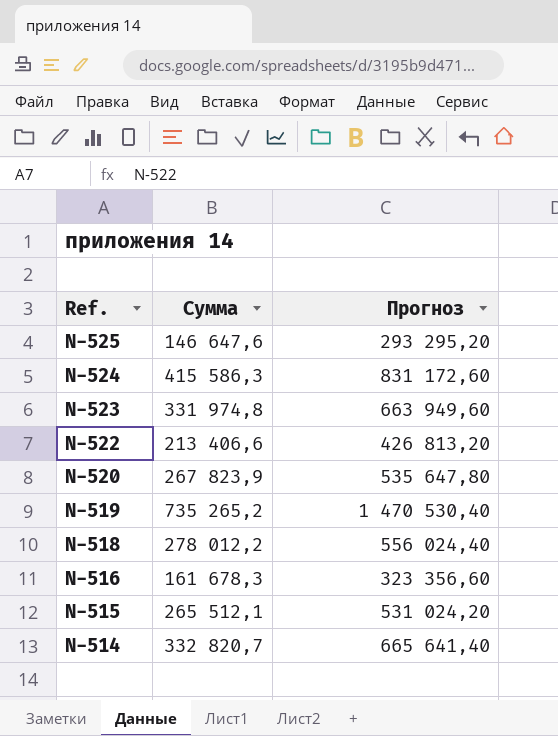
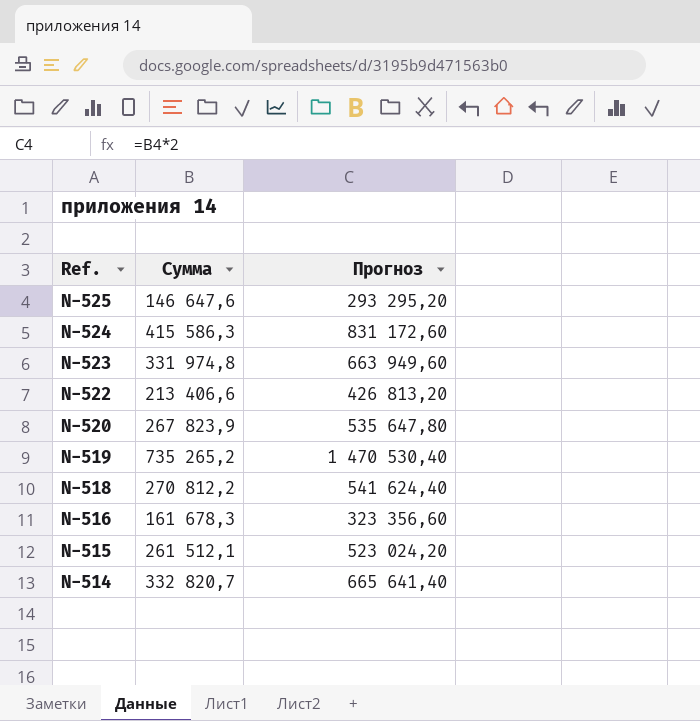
N-518 | Сумма: 278 012,2 -> 270 812,2
N-518 | Прогноз: 556 024,40 -> 541 624,40
N-515 | Сумма: 265 512,1 -> 261 512,1
N-515 | Прогноз: 531 024,20 -> 523 024,20

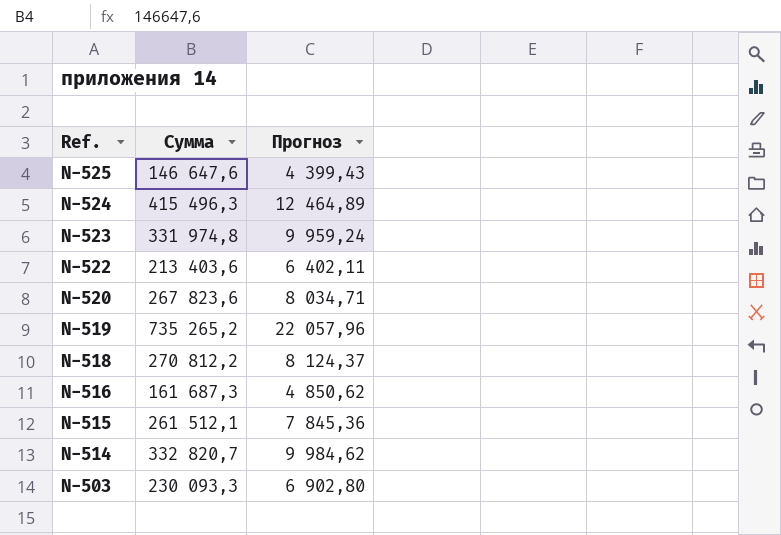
column Прогноз | formula: [Сумма] * 2 -> [Сумма] * 0,03
N-524 | Сумма: 415 586,3 -> 415 496,3
N-522 | Сумма: 213 406,6 -> 213 403,6
N-520 | Сумма: 267 823,9 -> 267 823,6
N-516 | Сумма: 161 678,3 -> 161 687,3
row N-503: none -> 230 093,3 | 6 902,80

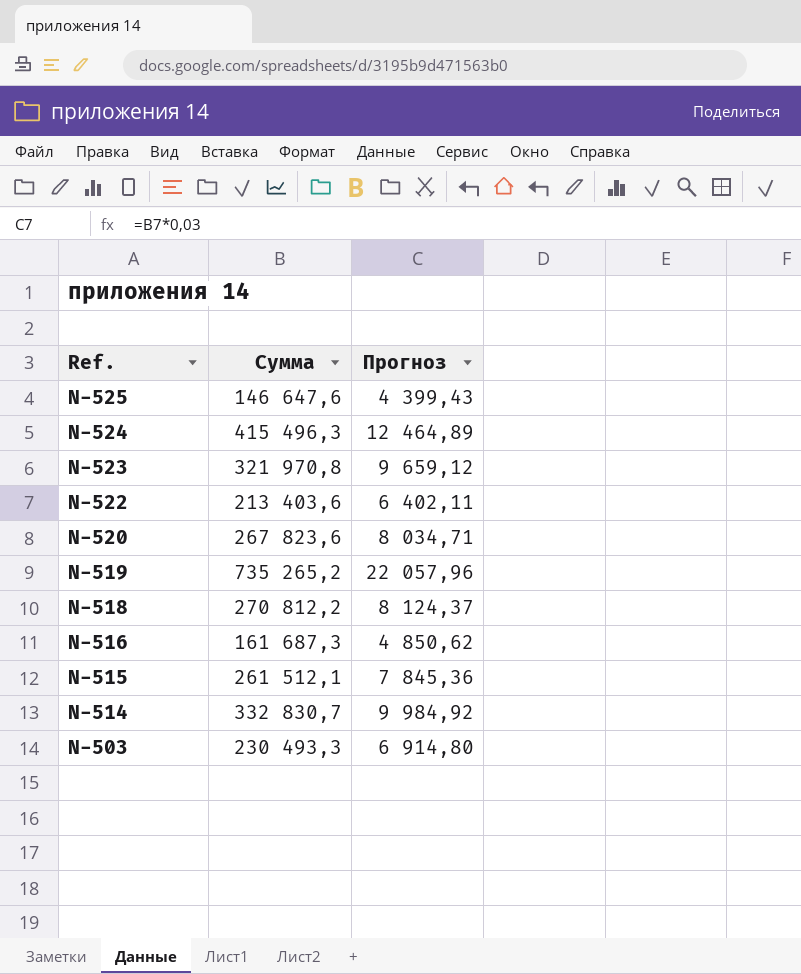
N-523 | Сумма: 331 974,8 -> 321 970,8
N-523 | Прогноз: 9 959,24 -> 9 659,12
N-514 | Сумма: 332 820,7 -> 332 830,7
N-514 | Прогноз: 9 984,62 -> 9 984,92
N-503 | Сумма: 230 093,3 -> 230 493,3
N-503 | Прогноз: 6 902,80 -> 6 914,80

